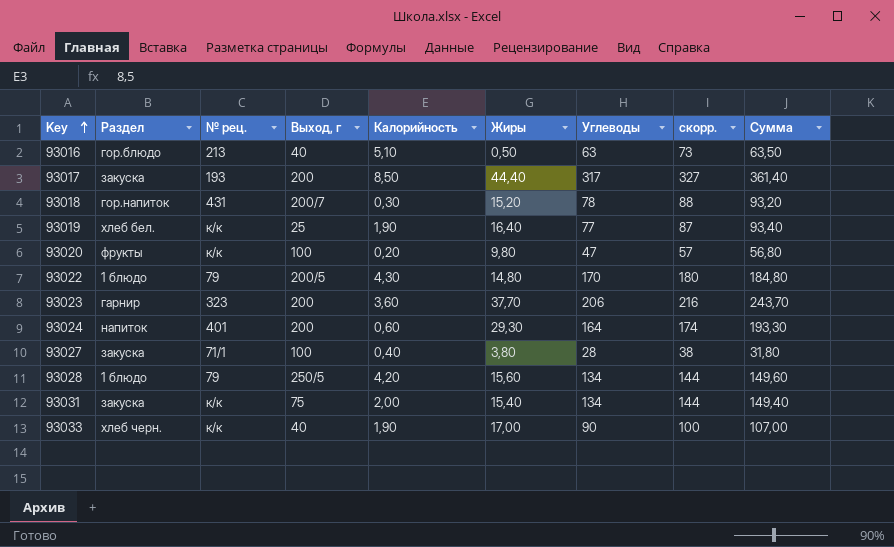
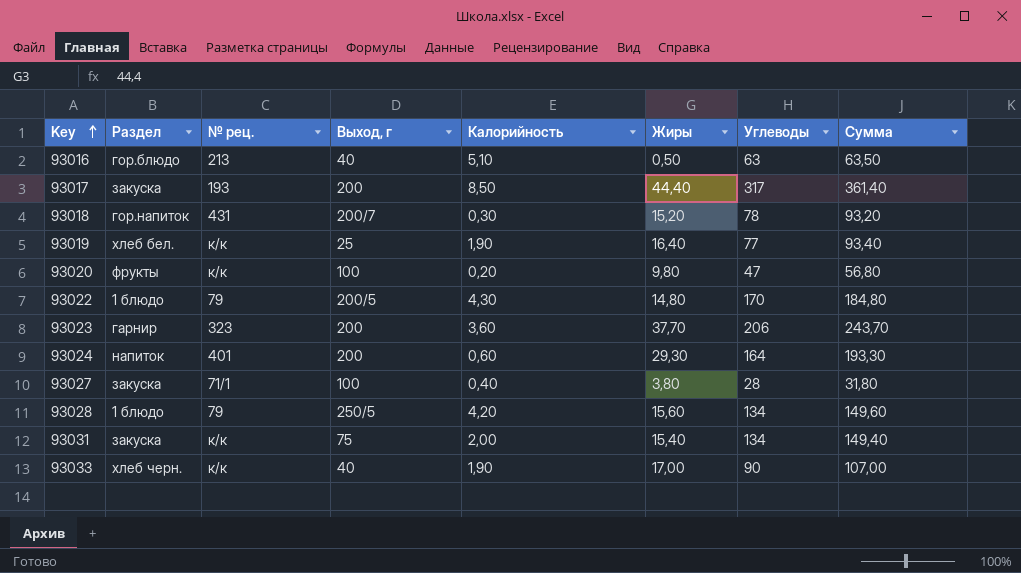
column скорр. | formula: [Углеводы] + 10 -> none

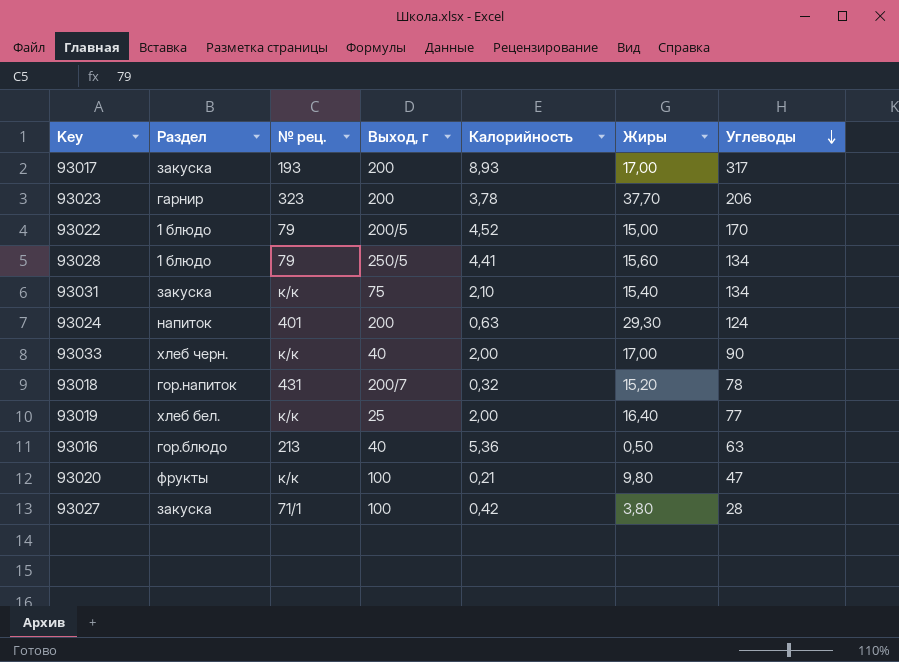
row order: Key ascending -> Углеводы descending
column Сумма | formula: [Жиры] + [Углеводы] -> none
93017 | Калорийность: 8,50 -> 8,93
93017 | Жиры: 44,40 -> 17,00
93023 | Калорийность: 3,60 -> 3,78
93022 | Калорийность: 4,30 -> 4,52
93022 | Жиры: 14,80 -> 15,00
93028 | Калорийность: 4,20 -> 4,41
93031 | Калорийность: 2,00 -> 2,10
93024 | Калорийность: 0,60 -> 0,63
93024 | Углеводы: 164 -> 124
93033 | Калорийность: 1,90 -> 2,00
93018 | Калорийность: 0,30 -> 0,32
93019 | Калорийность: 1,90 -> 2,00
93016 | Калорийность: 5,10 -> 5,36
93020 | Калорийность: 0,20 -> 0,21
93027 | Калорийность: 0,40 -> 0,42

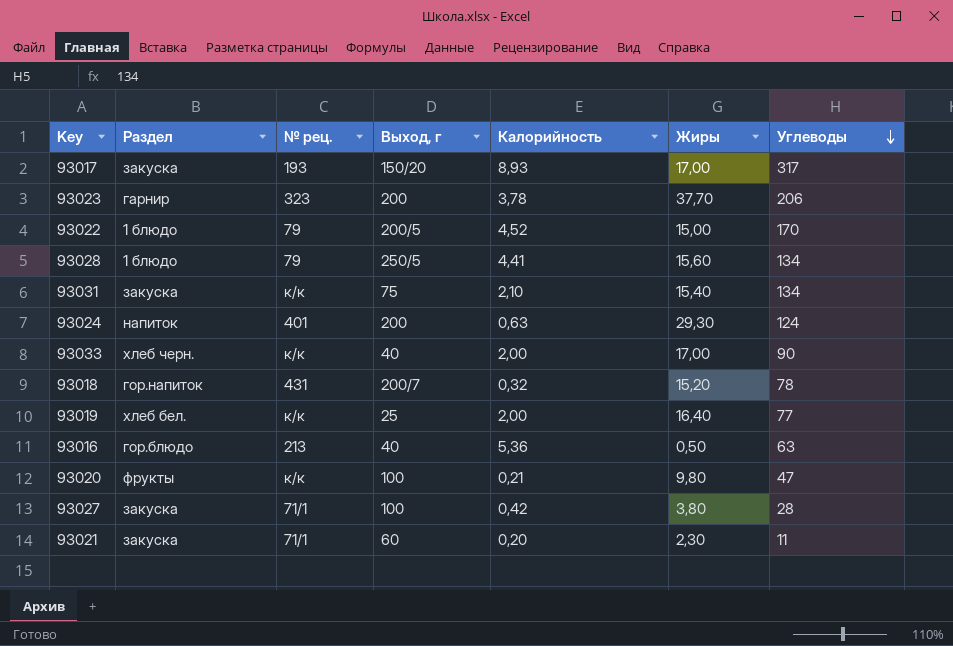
93017 | Выход, г: 200 -> 150/20
row 93021: none -> закуска | 71/1 | 60 | 0,20 | 2,30 | 11

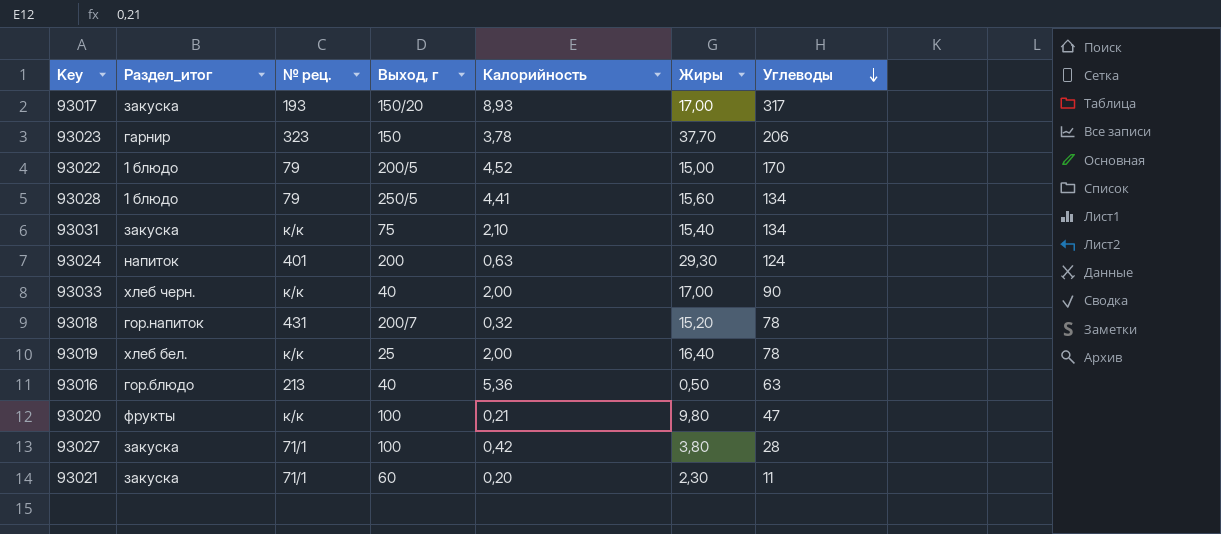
column name: Раздел -> Раздел_итог
93023 | Выход, г: 200 -> 150
93019 | Углеводы: 77 -> 78

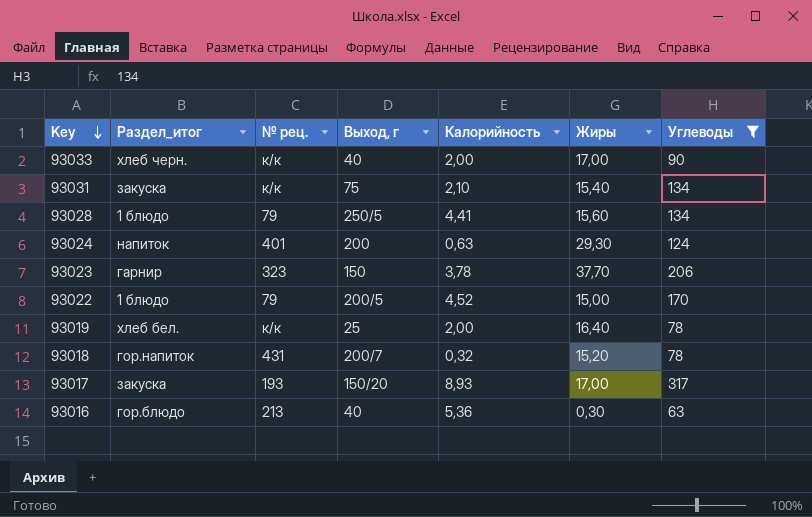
filter: none -> Углеводы >= 63
row order: Углеводы descending -> Key descending
93016 | Жиры: 0,50 -> 0,30

